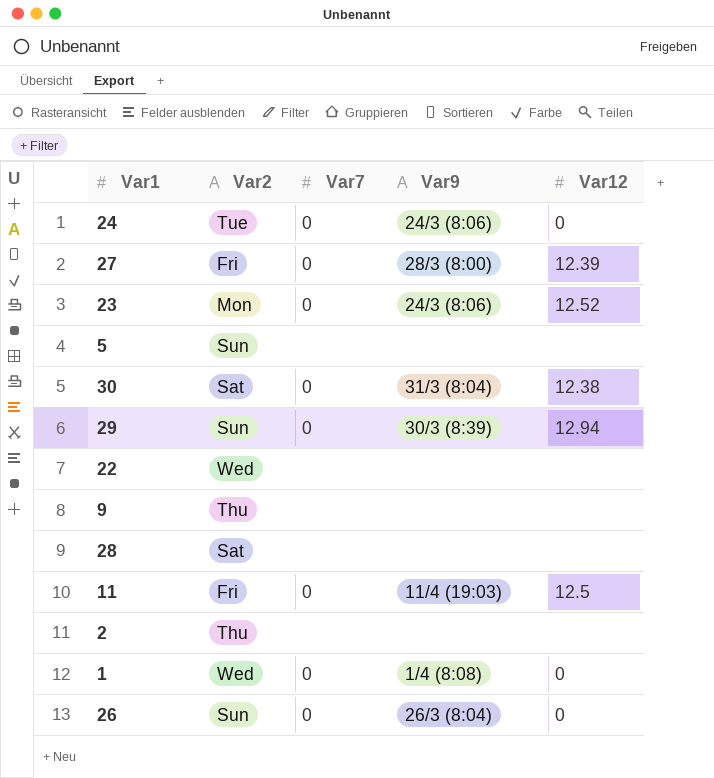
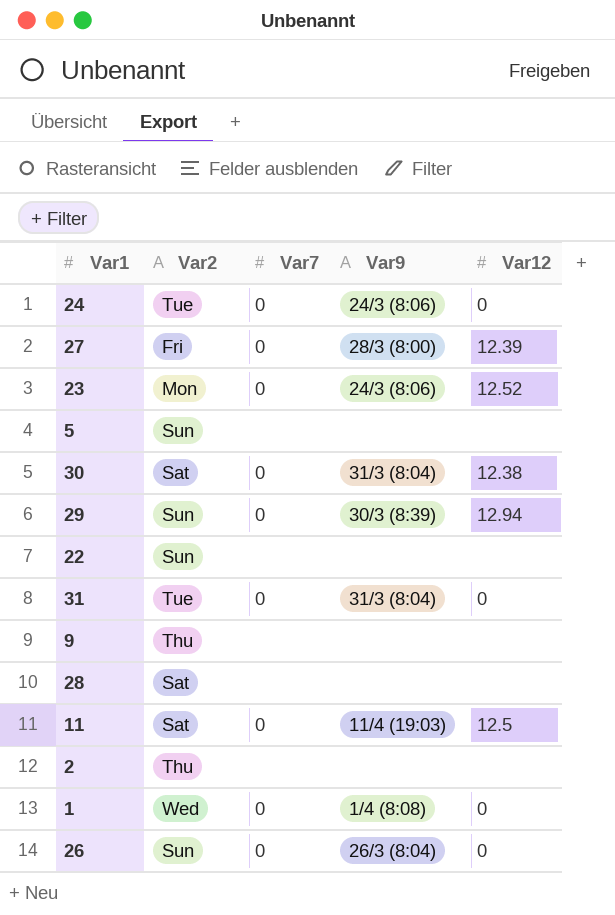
22 | Var2: Wed -> Sun
row 31: none -> Tue | 0 | 31/3 (8:04) | 0
11 | Var2: Fri -> Sat

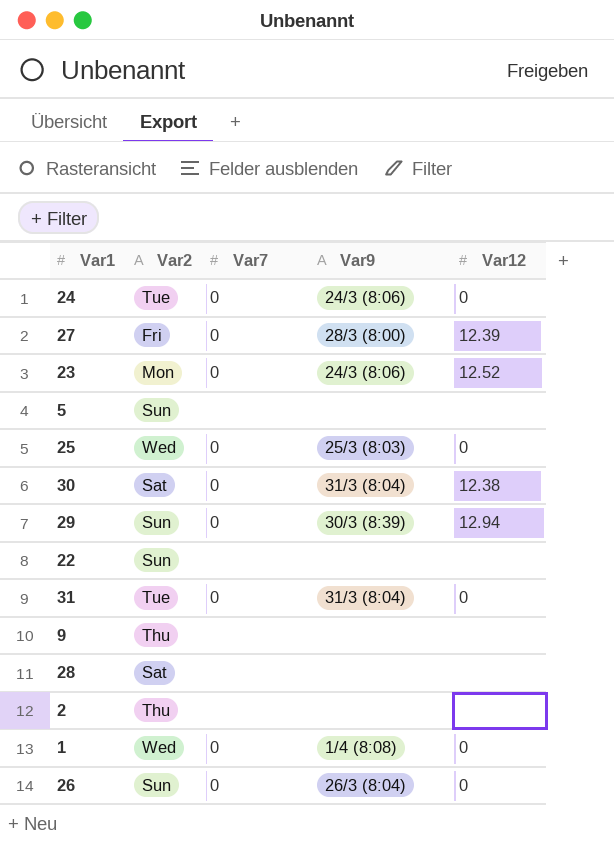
row 11: Sat | 0 | 11/4 (19:03) | 12.5 -> none
row 25: none -> Wed | 0 | 25/3 (8:03) | 0

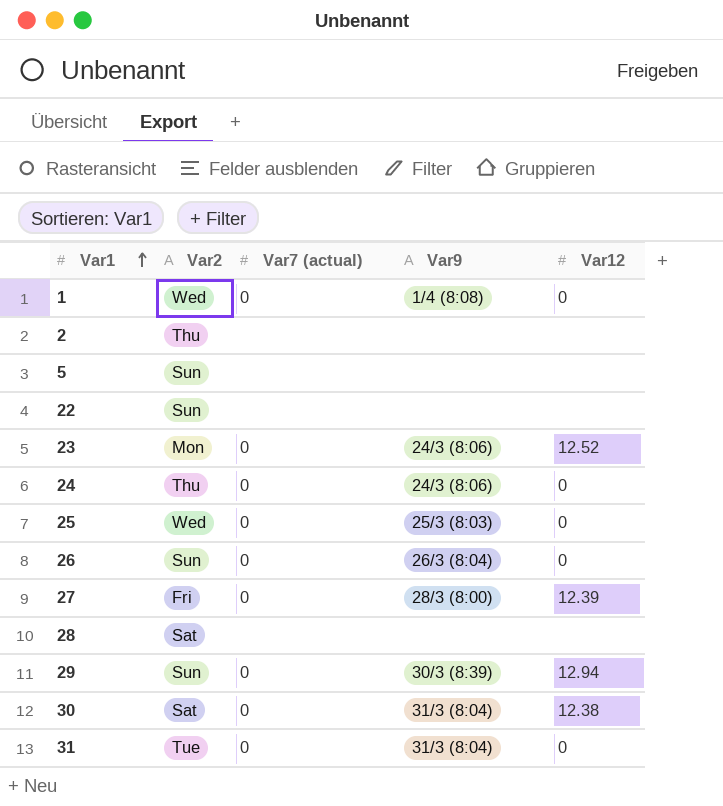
row order: none -> Var1 ascending
column name: Var7 -> Var7 (actual)
row 9: Thu | none | none | none -> none
24 | Var2: Tue -> Thu

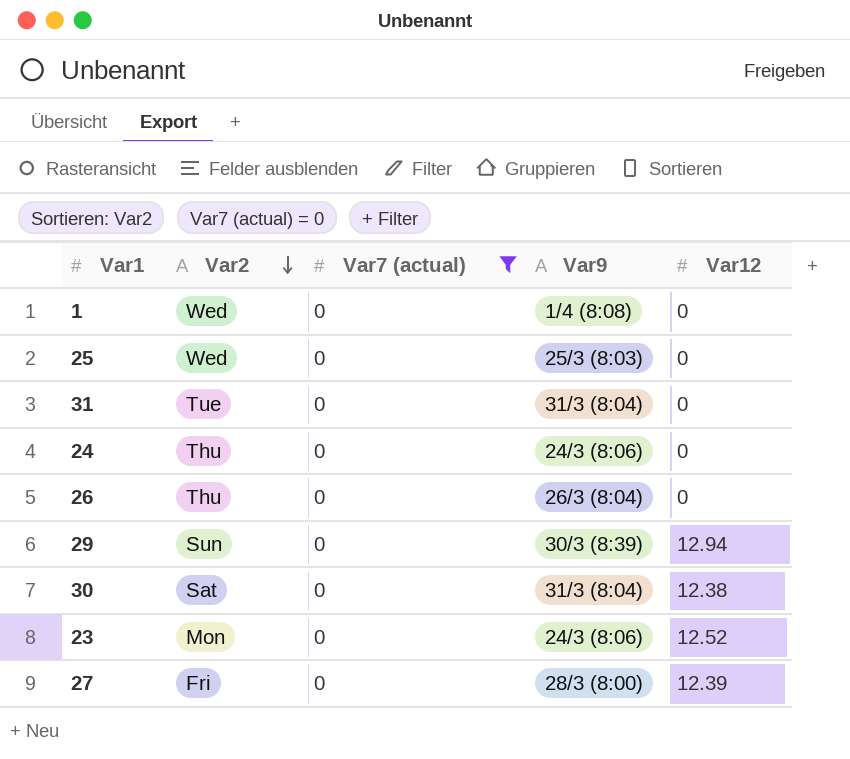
filter: none -> Var7 (actual) = 0
row order: Var1 ascending -> Var2 descending
26 | Var2: Sun -> Thu

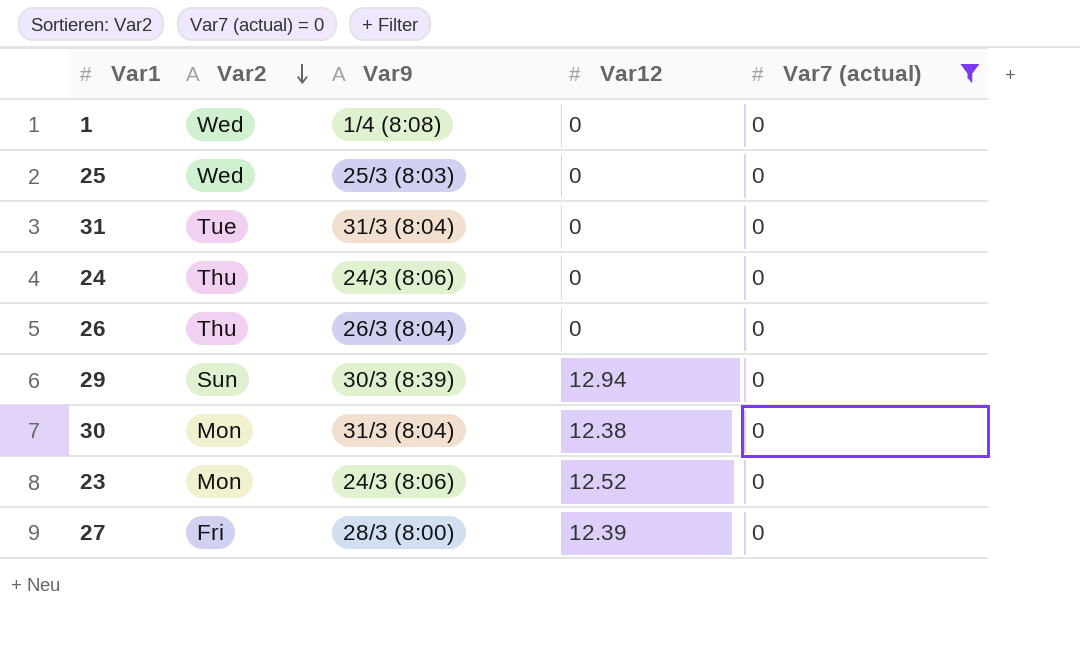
column Var7 (actual) | position: 3 -> 5
30 | Var2: Sat -> Mon

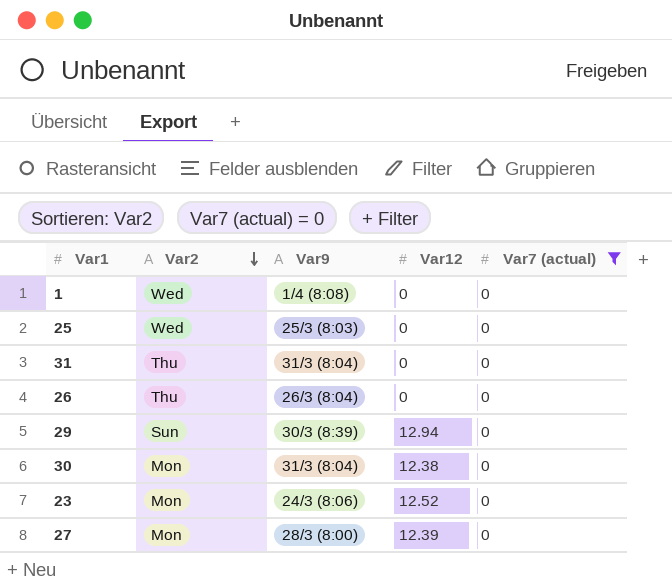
row 24: Thu | 24/3 (8:06) | 0 | 0 -> none
31 | Var2: Tue -> Thu
27 | Var2: Fri -> Mon

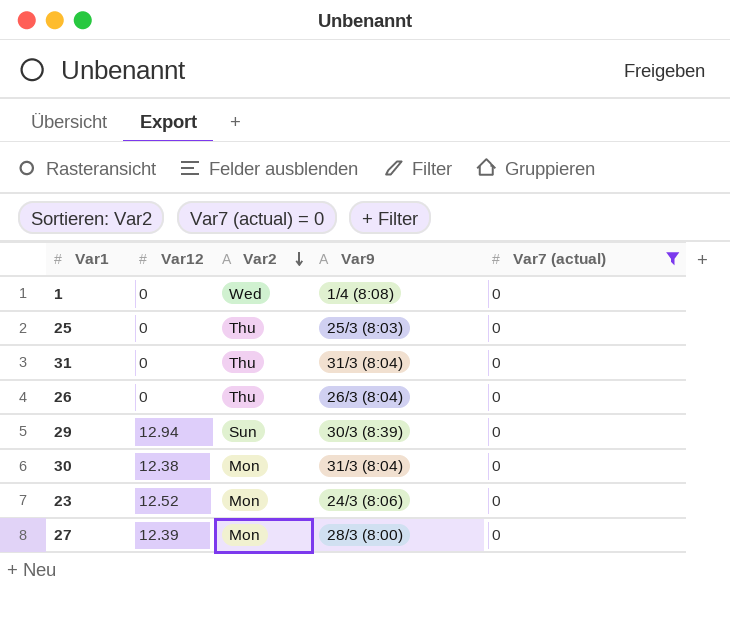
column Var12 | position: 4 -> 2
25 | Var2: Wed -> Thu

